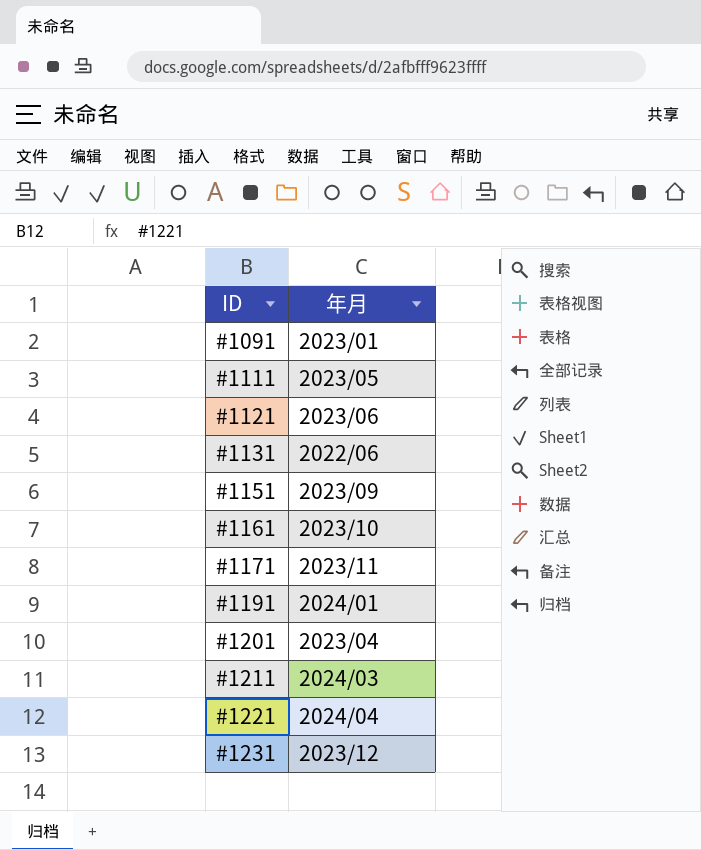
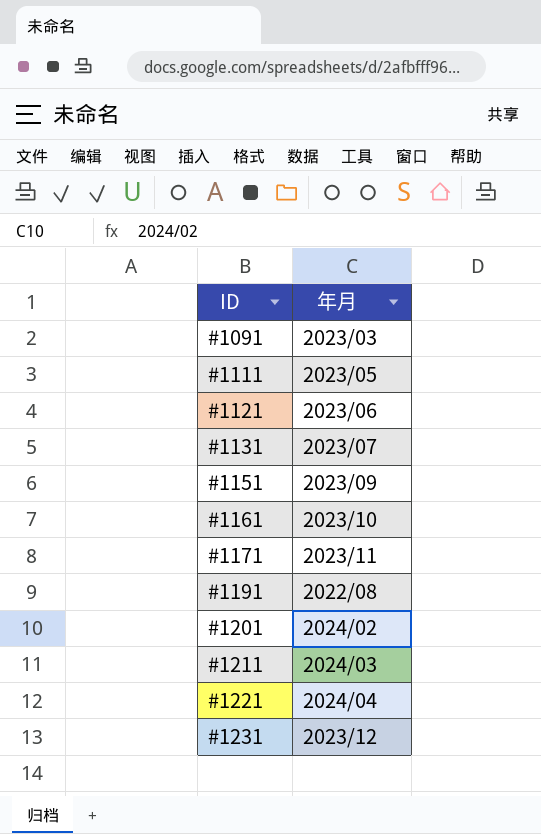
#1091 | 年月: 2023/01 -> 2023/03
#1131 | 年月: 2022/06 -> 2023/07
#1191 | 年月: 2024/01 -> 2022/08
#1201 | 年月: 2023/04 -> 2024/02

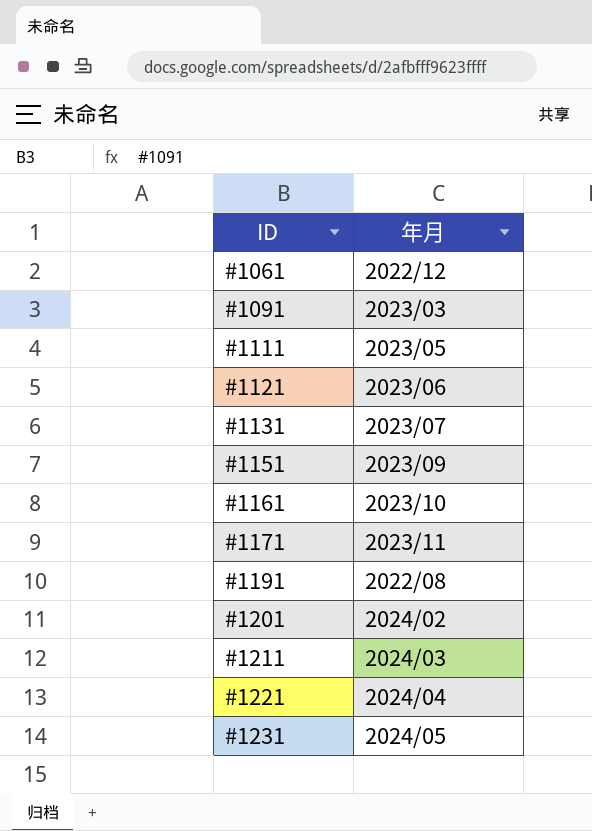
row #1061: none -> 2022/12
#1231 | 年月: 2023/12 -> 2024/05

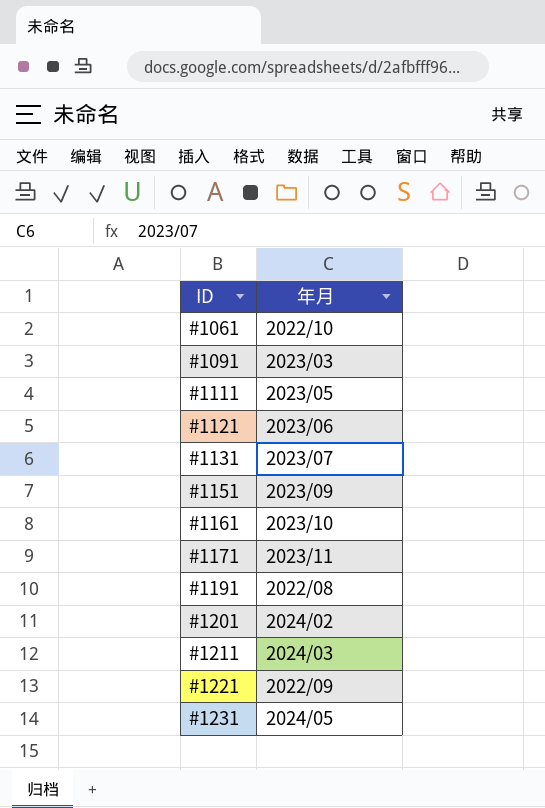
#1061 | 年月: 2022/12 -> 2022/10
#1221 | 年月: 2024/04 -> 2022/09

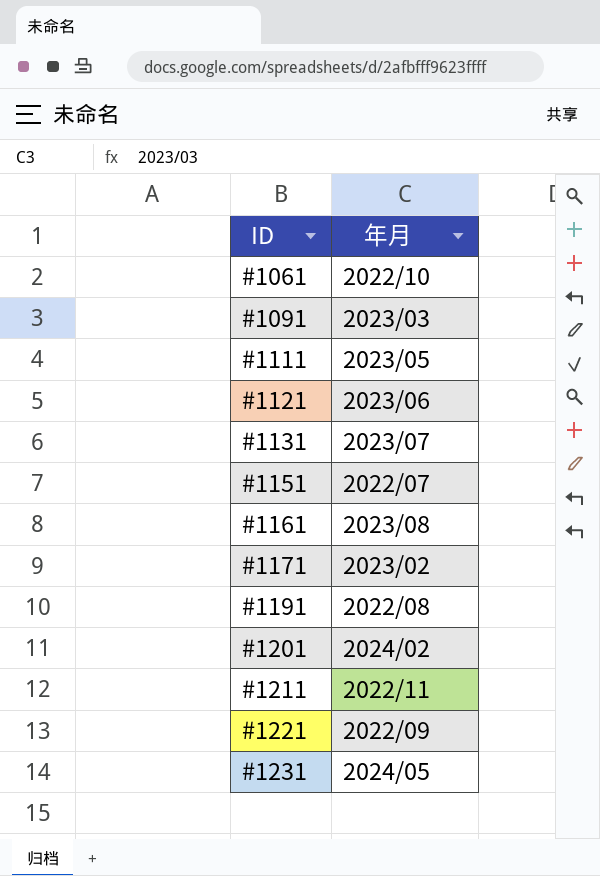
#1151 | 年月: 2023/09 -> 2022/07
#1161 | 年月: 2023/10 -> 2023/08
#1171 | 年月: 2023/11 -> 2023/02
#1211 | 年月: 2024/03 -> 2022/11

